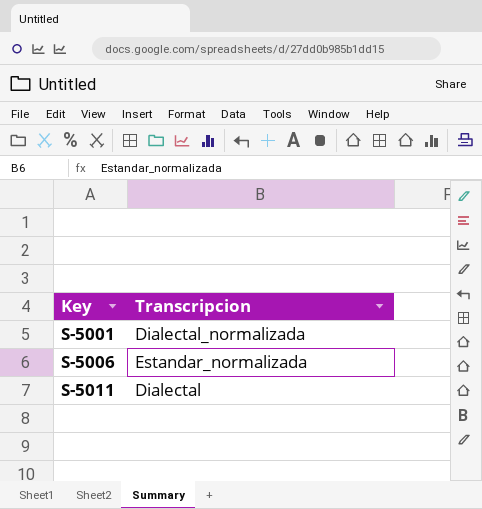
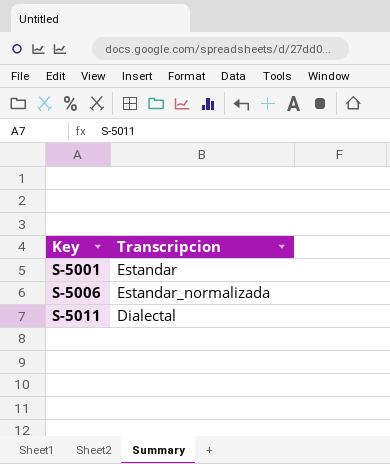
S-5001 | Transcripcion: Dialectal_normalizada -> Estandar

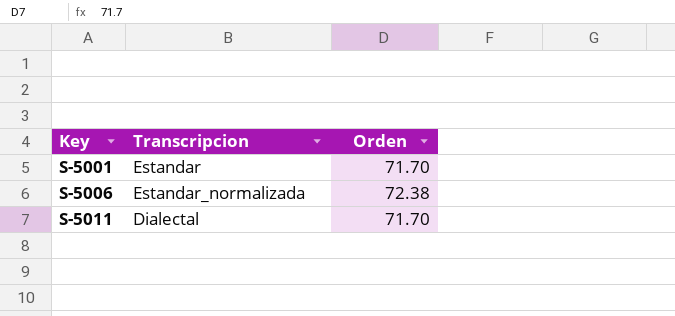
column Orden | position: none -> 3

